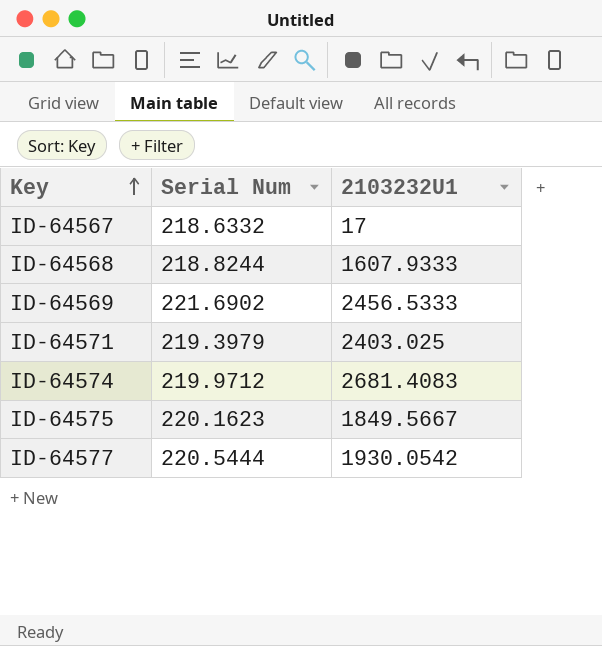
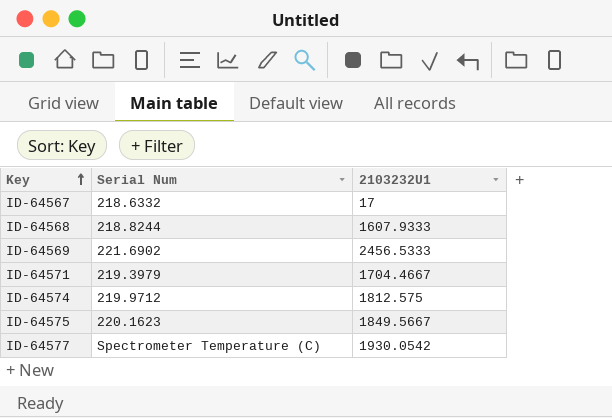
ID-64571 | 2103232U1: 2403.025 -> 1704.4667
ID-64574 | 2103232U1: 2681.4083 -> 1812.575
ID-64577 | Serial Num: 220.5444 -> Spectrometer Temperature (C)

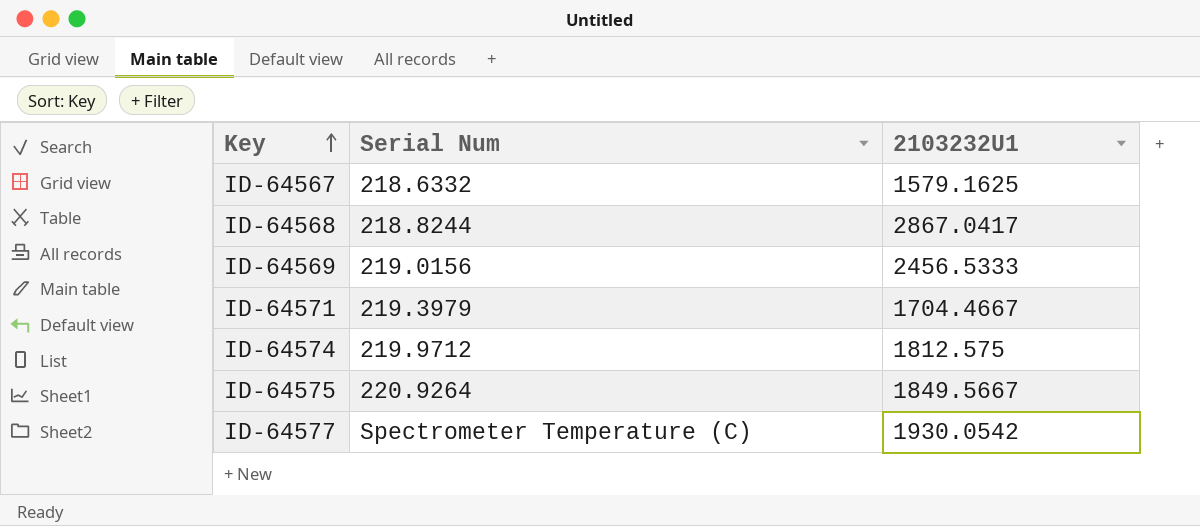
ID-64567 | 2103232U1: 17 -> 1579.1625
ID-64568 | 2103232U1: 1607.9333 -> 2867.0417
ID-64569 | Serial Num: 221.6902 -> 219.0156
ID-64575 | Serial Num: 220.1623 -> 220.9264

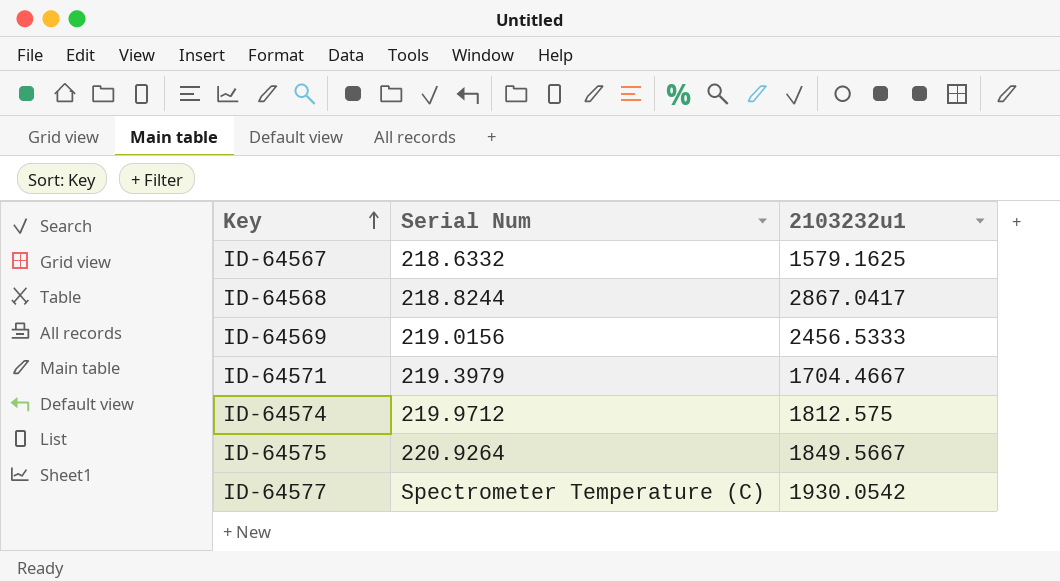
column name: 2103232U1 -> 2103232u1

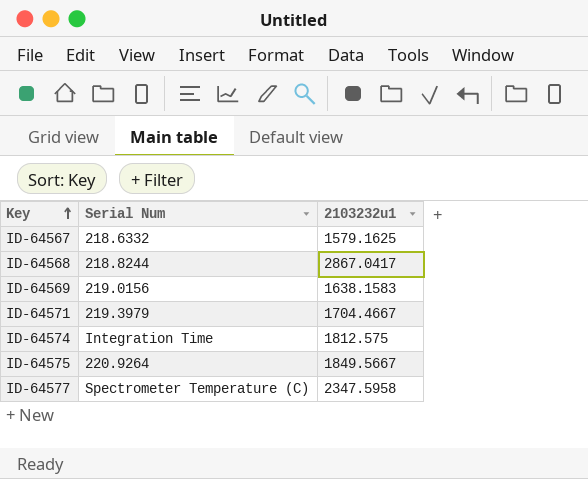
ID-64569 | 2103232u1: 2456.5333 -> 1638.1583
ID-64574 | Serial Num: 219.9712 -> Integration Time
ID-64577 | 2103232u1: 1930.0542 -> 2347.5958

